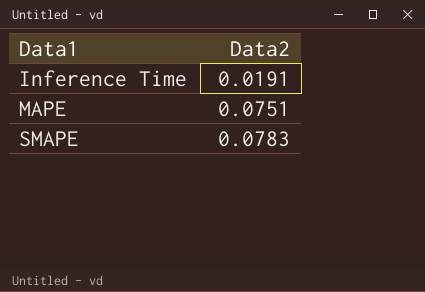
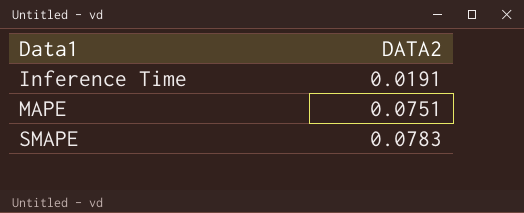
column name: Data2 -> DATA2

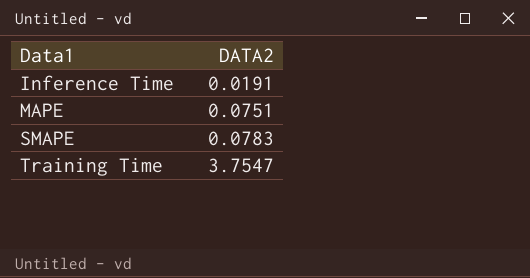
row Training Time: none -> 3.7547

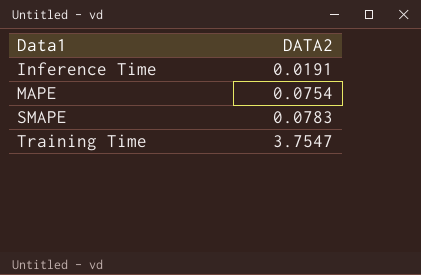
MAPE | DATA2: 0.0751 -> 0.0754

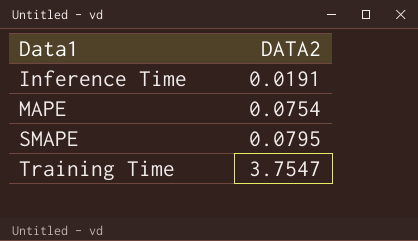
SMAPE | DATA2: 0.0783 -> 0.0795

